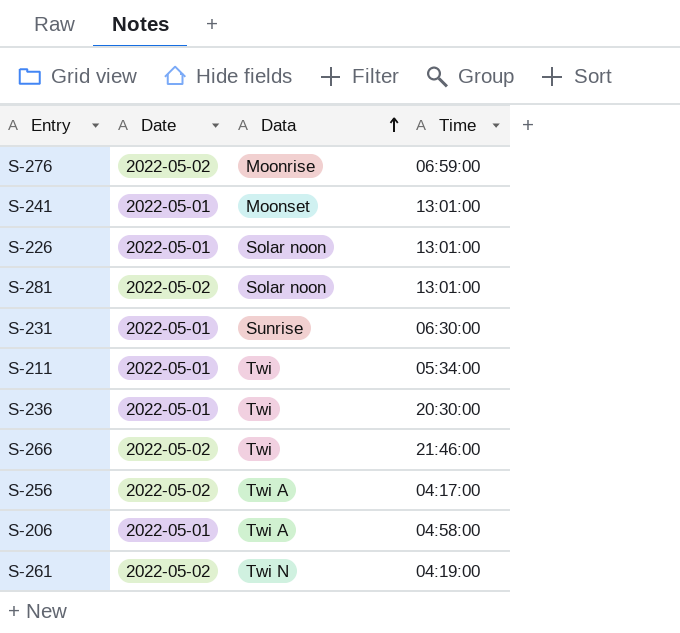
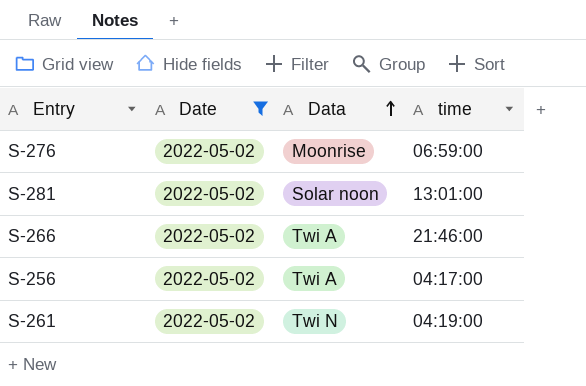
filter: none -> Date = 2022-05-02
column name: Time -> time
S-266 | Data: Twi -> Twi A

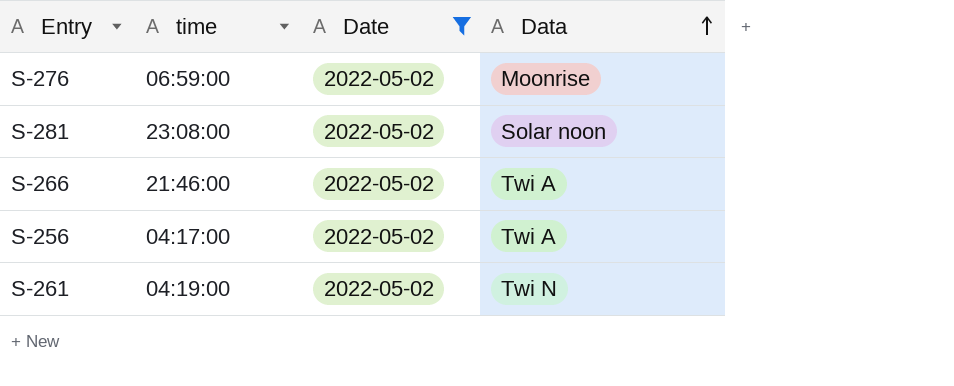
column time | position: 4 -> 2
S-281 | time: 13:01:00 -> 23:08:00

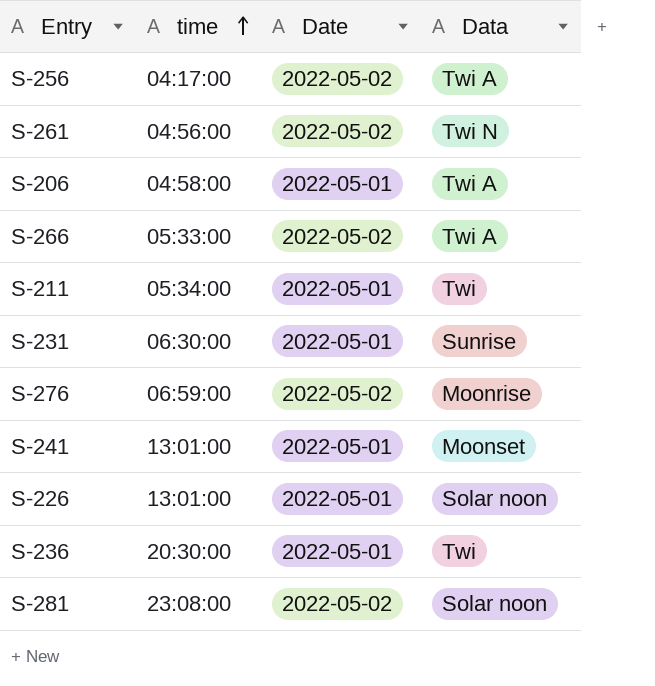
filter: Date = 2022-05-02 -> none
row order: Data ascending -> time ascending
S-261 | time: 04:19:00 -> 04:56:00
S-266 | time: 21:46:00 -> 05:33:00

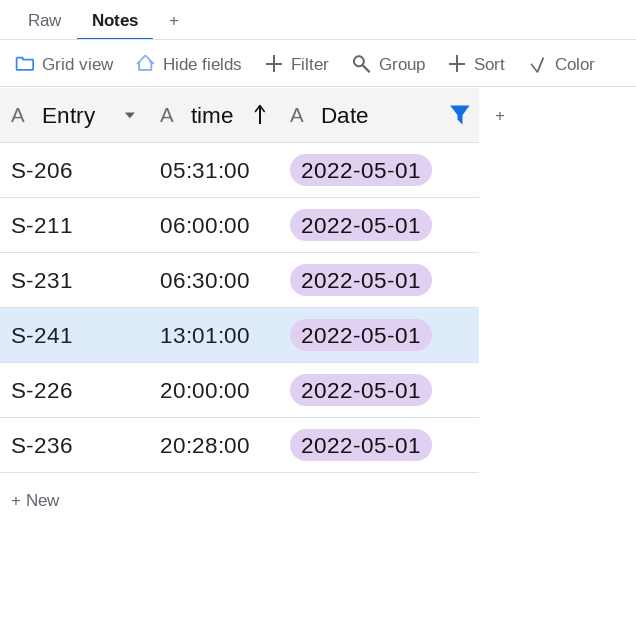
filter: none -> Date = 2022-05-01
column Data | position: 4 -> none
S-206 | time: 04:58:00 -> 05:31:00
S-211 | time: 05:34:00 -> 06:00:00
S-226 | time: 13:01:00 -> 20:00:00
S-236 | time: 20:30:00 -> 20:28:00

